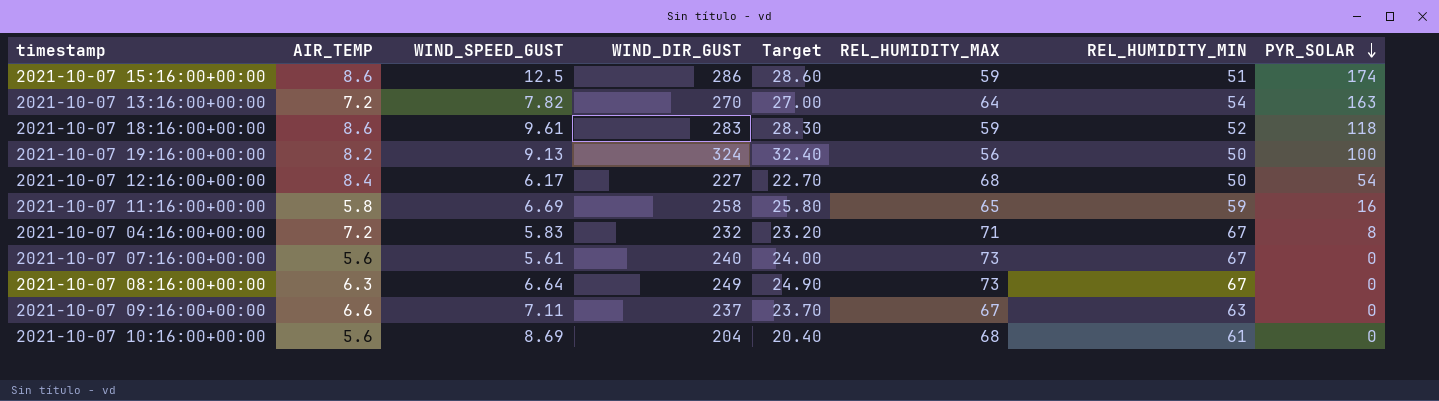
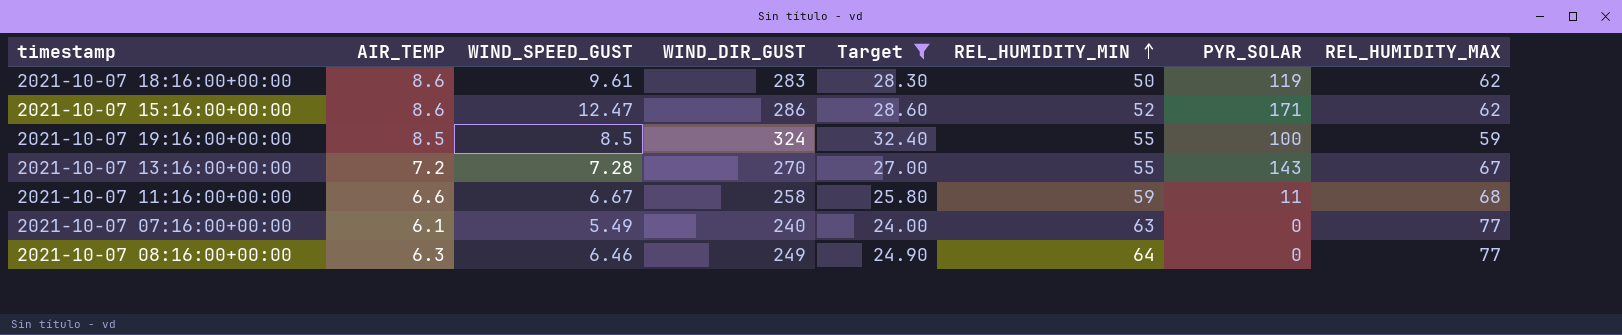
filter: none -> Target >= 24.00
row order: PYR_SOLAR descending -> REL_HUMIDITY_MIN ascending
column REL_HUMIDITY_MAX | position: 6 -> 8
2021-10-07 18:16:00+00:00 | REL_HUMIDITY_MIN: 52 -> 50
2021-10-07 18:16:00+00:00 | PYR_SOLAR: 118 -> 119
2021-10-07 18:16:00+00:00 | REL_HUMIDITY_MAX: 59 -> 62
2021-10-07 15:16:00+00:00 | WIND_SPEED_GUST: 12.5 -> 12.47
2021-10-07 15:16:00+00:00 | REL_HUMIDITY_MIN: 51 -> 52
2021-10-07 15:16:00+00:00 | PYR_SOLAR: 174 -> 171
2021-10-07 15:16:00+00:00 | REL_HUMIDITY_MAX: 59 -> 62
2021-10-07 19:16:00+00:00 | AIR_TEMP: 8.2 -> 8.5
2021-10-07 19:16:00+00:00 | WIND_SPEED_GUST: 9.13 -> 8.5
2021-10-07 19:16:00+00:00 | REL_HUMIDITY_MIN: 50 -> 55
2021-10-07 19:16:00+00:00 | REL_HUMIDITY_MAX: 56 -> 59
2021-10-07 13:16:00+00:00 | WIND_SPEED_GUST: 7.82 -> 7.28
2021-10-07 13:16:00+00:00 | REL_HUMIDITY_MIN: 54 -> 55
2021-10-07 13:16:00+00:00 | PYR_SOLAR: 163 -> 143
2021-10-07 13:16:00+00:00 | REL_HUMIDITY_MAX: 64 -> 67
2021-10-07 11:16:00+00:00 | AIR_TEMP: 5.8 -> 6.6
2021-10-07 11:16:00+00:00 | WIND_SPEED_GUST: 6.69 -> 6.67
2021-10-07 11:16:00+00:00 | PYR_SOLAR: 16 -> 11
2021-10-07 11:16:00+00:00 | REL_HUMIDITY_MAX: 65 -> 68
2021-10-07 07:16:00+00:00 | AIR_TEMP: 5.6 -> 6.1
2021-10-07 07:16:00+00:00 | WIND_SPEED_GUST: 5.61 -> 5.49
2021-10-07 07:16:00+00:00 | REL_HUMIDITY_MIN: 67 -> 63
2021-10-07 07:16:00+00:00 | REL_HUMIDITY_MAX: 73 -> 77
2021-10-07 08:16:00+00:00 | WIND_SPEED_GUST: 6.64 -> 6.46
2021-10-07 08:16:00+00:00 | REL_HUMIDITY_MIN: 67 -> 64
2021-10-07 08:16:00+00:00 | REL_HUMIDITY_MAX: 73 -> 77

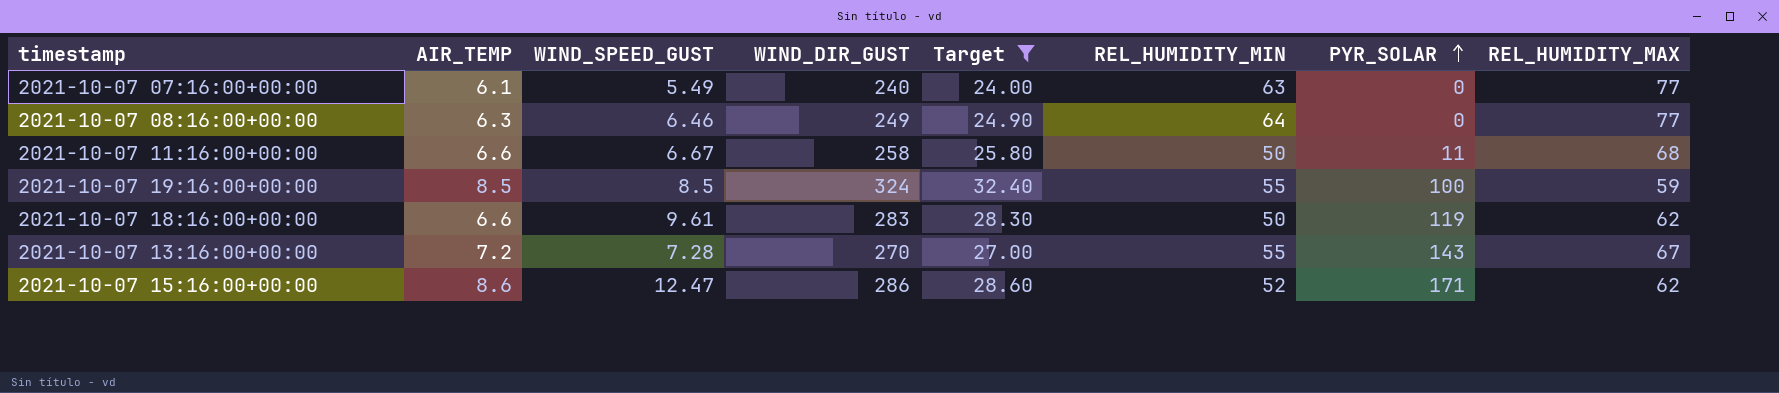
row order: REL_HUMIDITY_MIN ascending -> PYR_SOLAR ascending
2021-10-07 11:16:00+00:00 | REL_HUMIDITY_MIN: 59 -> 50
2021-10-07 18:16:00+00:00 | AIR_TEMP: 8.6 -> 6.6

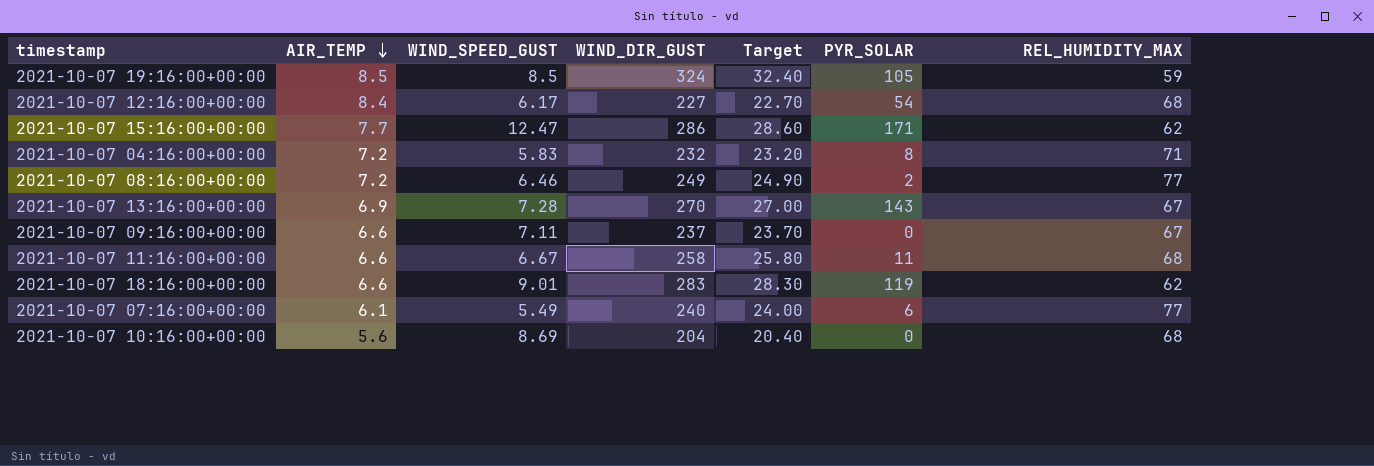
filter: Target >= 24.00 -> none
row order: PYR_SOLAR ascending -> AIR_TEMP descending
column REL_HUMIDITY_MIN | position: 6 -> none
2021-10-07 19:16:00+00:00 | PYR_SOLAR: 100 -> 105
2021-10-07 15:16:00+00:00 | AIR_TEMP: 8.6 -> 7.7
2021-10-07 08:16:00+00:00 | AIR_TEMP: 6.3 -> 7.2
2021-10-07 08:16:00+00:00 | PYR_SOLAR: 0 -> 2
2021-10-07 13:16:00+00:00 | AIR_TEMP: 7.2 -> 6.9
2021-10-07 18:16:00+00:00 | WIND_SPEED_GUST: 9.61 -> 9.01
2021-10-07 07:16:00+00:00 | PYR_SOLAR: 0 -> 6

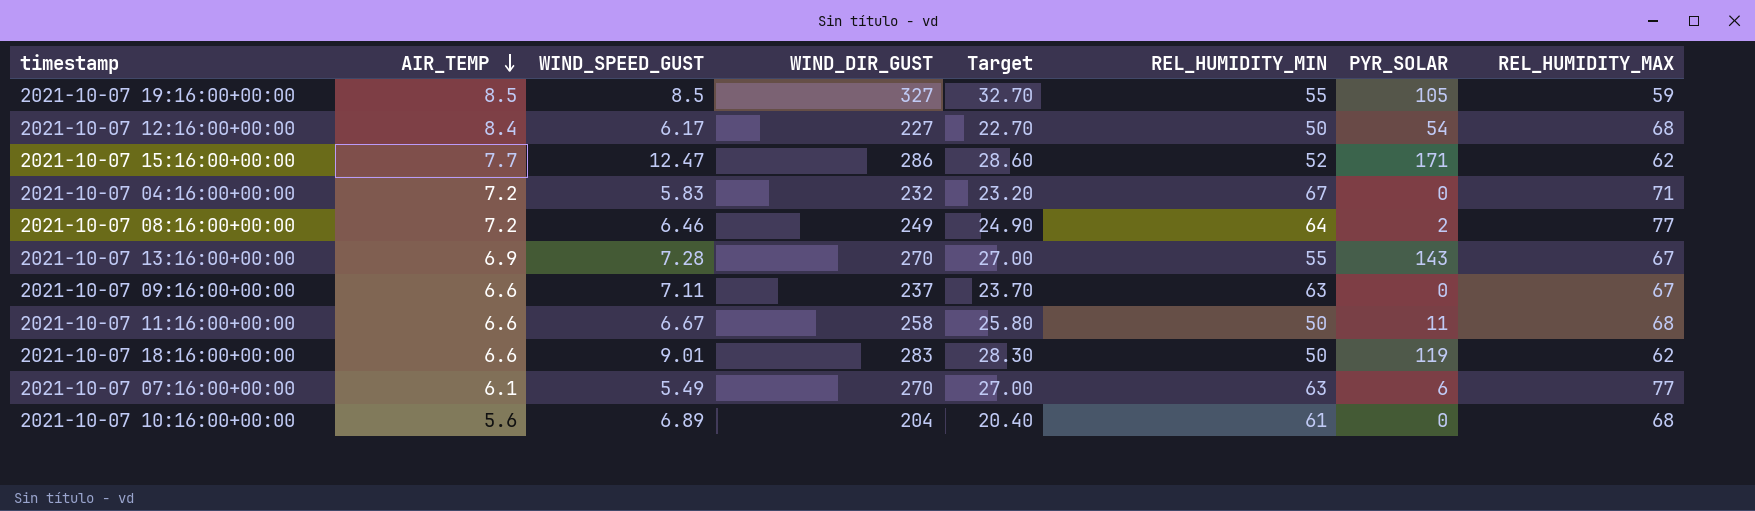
column REL_HUMIDITY_MIN | position: none -> 6
2021-10-07 19:16:00+00:00 | WIND_DIR_GUST: 324 -> 327
2021-10-07 19:16:00+00:00 | Target: 32.40 -> 32.70
2021-10-07 04:16:00+00:00 | PYR_SOLAR: 8 -> 0
2021-10-07 07:16:00+00:00 | WIND_DIR_GUST: 240 -> 270
2021-10-07 07:16:00+00:00 | Target: 24.00 -> 27.00
2021-10-07 10:16:00+00:00 | WIND_SPEED_GUST: 8.69 -> 6.89

